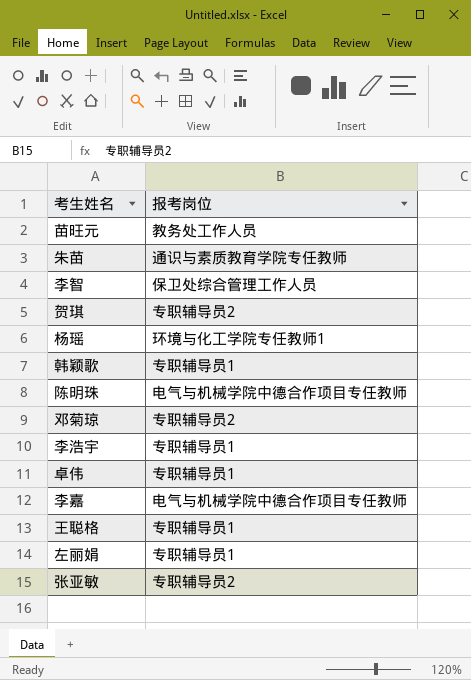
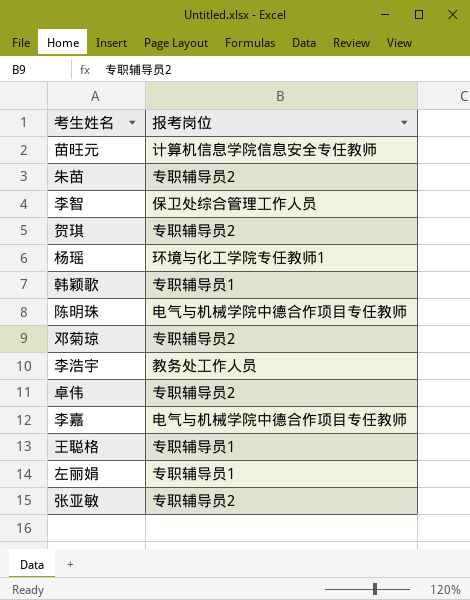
苗旺元 | 报考岗位: 教务处工作人员 -> 计算机信息学院信息安全专任教师
朱苗 | 报考岗位: 通识与素质教育学院专任教师 -> 专职辅导员2
李浩宇 | 报考岗位: 专职辅导员1 -> 教务处工作人员
卓伟 | 报考岗位: 专职辅导员1 -> 专职辅导员2

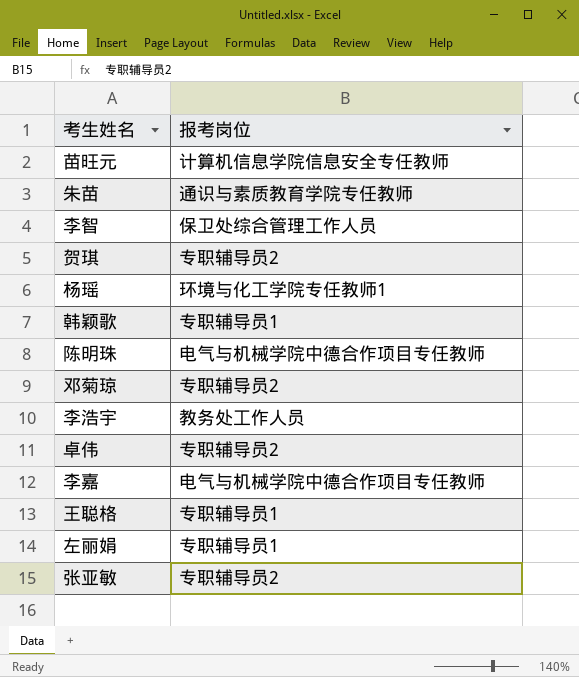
朱苗 | 报考岗位: 专职辅导员2 -> 通识与素质教育学院专任教师

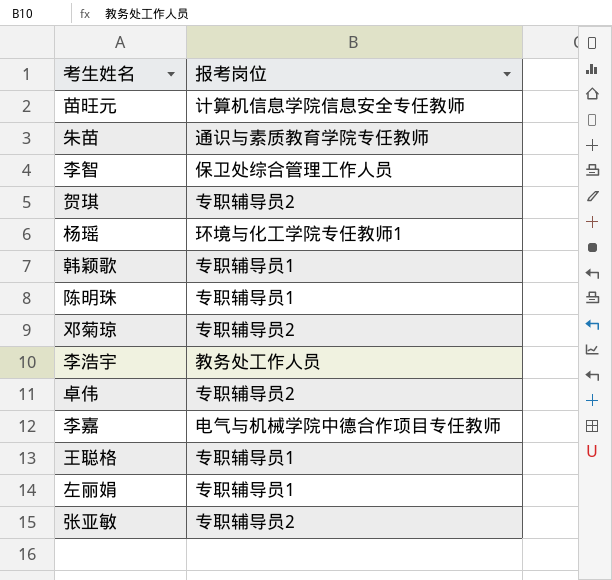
陈明珠 | 报考岗位: 电气与机械学院中德合作项目专任教师 -> 专职辅导员1

